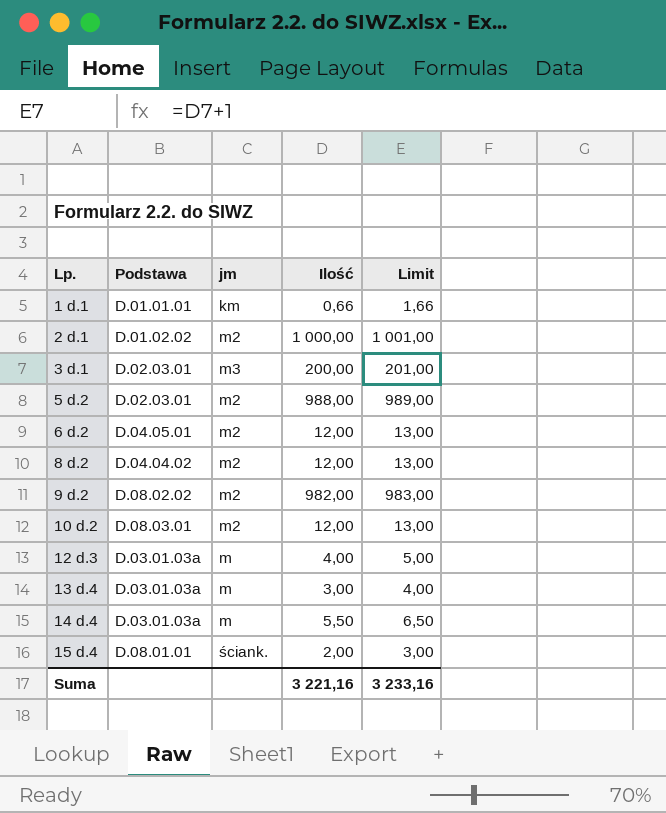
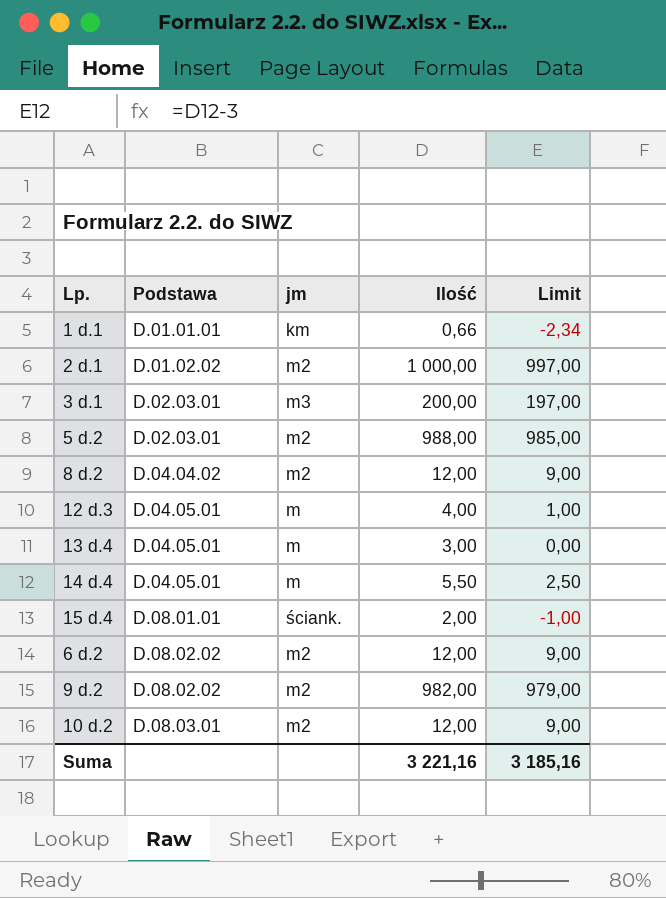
row order: Lp. ascending -> Podstawa ascending
column Limit | formula: [Ilość] + 1 -> [Ilość] - 3
12 d.3 | Podstawa: D.03.01.03a -> D.04.05.01
13 d.4 | Podstawa: D.03.01.03a -> D.04.05.01
14 d.4 | Podstawa: D.03.01.03a -> D.04.05.01
6 d.2 | Podstawa: D.04.05.01 -> D.08.02.02
Suma | Limit: 3 233,16 -> 3 185,16

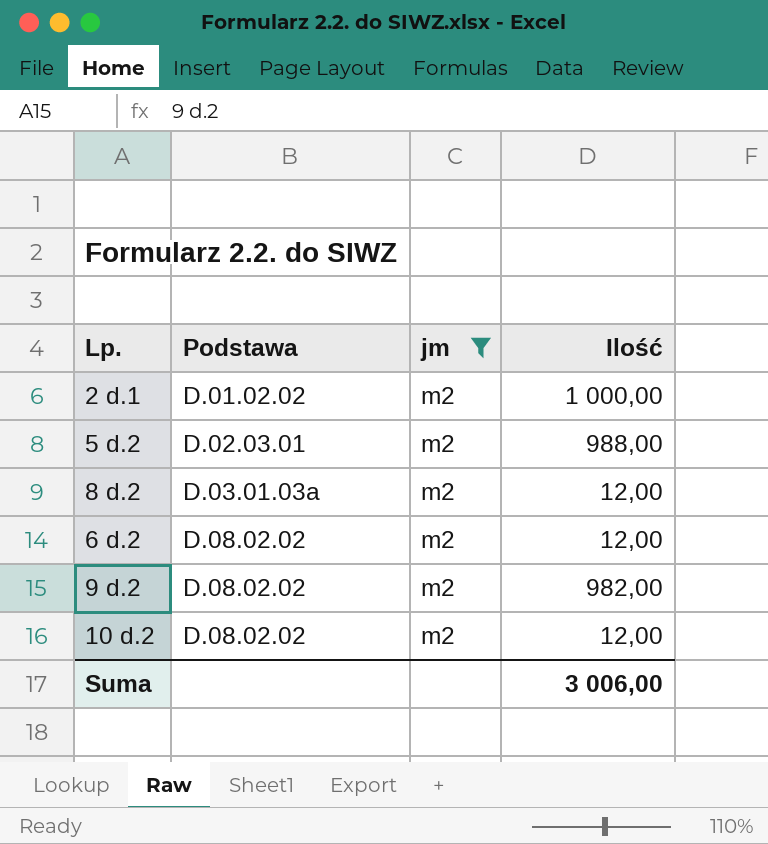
filter: none -> jm = m2
column Limit | formula: [Ilość] - 3 -> none
8 d.2 | Podstawa: D.04.04.02 -> D.03.01.03a
10 d.2 | Podstawa: D.08.03.01 -> D.08.02.02
Suma | Ilość: 3 221,16 -> 3 006,00

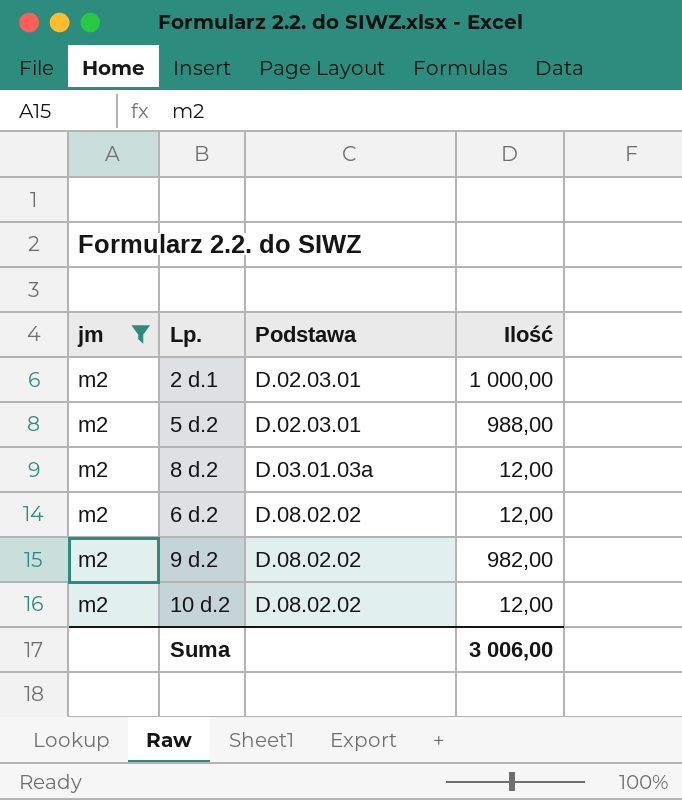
column jm | position: 3 -> 1
2 d.1 | Podstawa: D.01.02.02 -> D.02.03.01

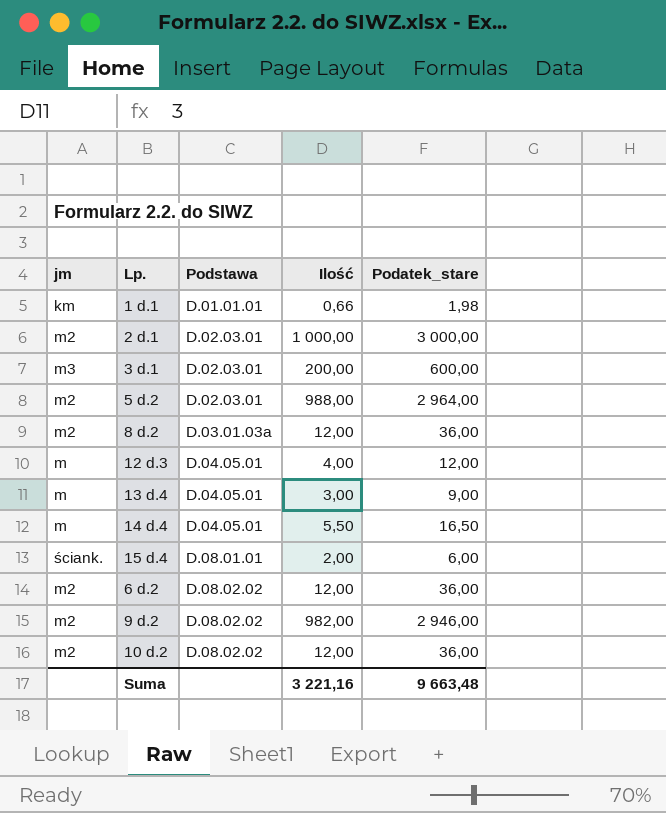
filter: jm = m2 -> none
column Podatek_stare | formula: none -> [Ilość] * 3
Suma | Ilość: 3 006,00 -> 3 221,16

